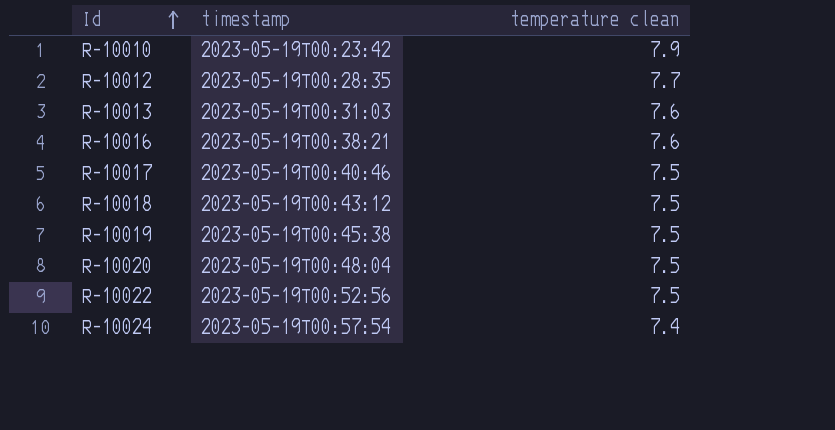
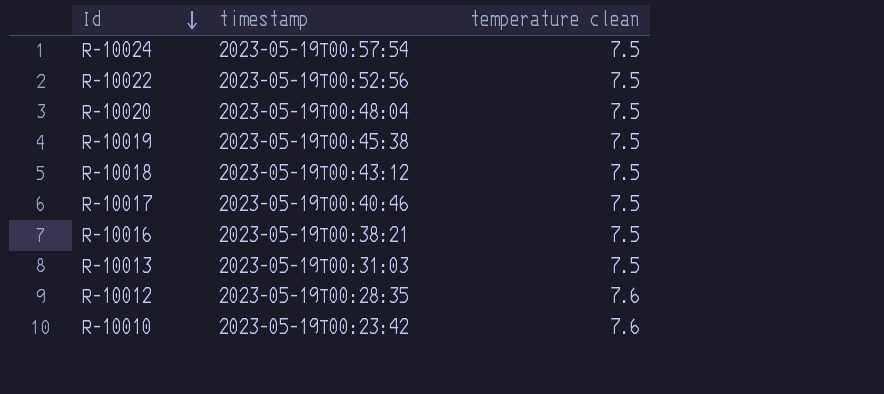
row order: Id ascending -> Id descending
R-10024 | temperature clean: 7.4 -> 7.5
R-10016 | temperature clean: 7.6 -> 7.5
R-10013 | temperature clean: 7.6 -> 7.5
R-10012 | temperature clean: 7.7 -> 7.6
R-10010 | temperature clean: 7.9 -> 7.6

